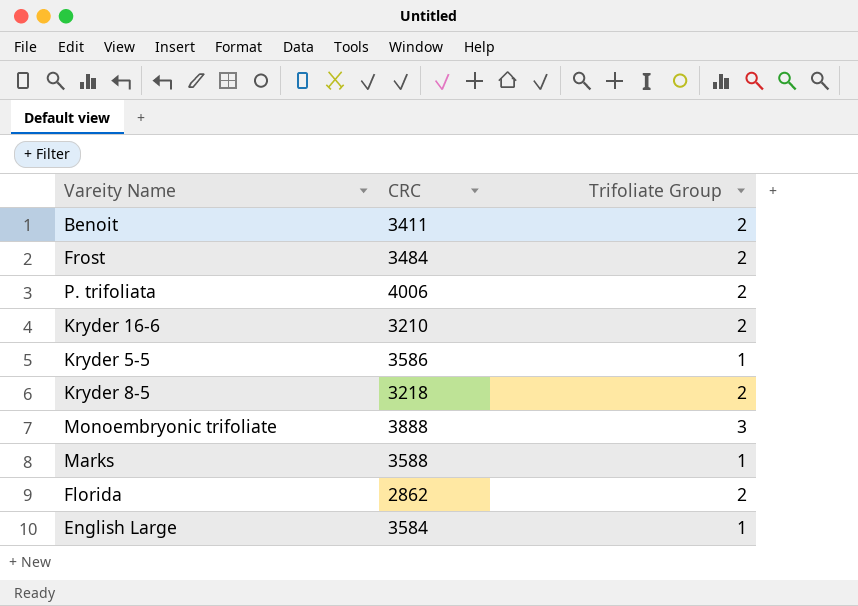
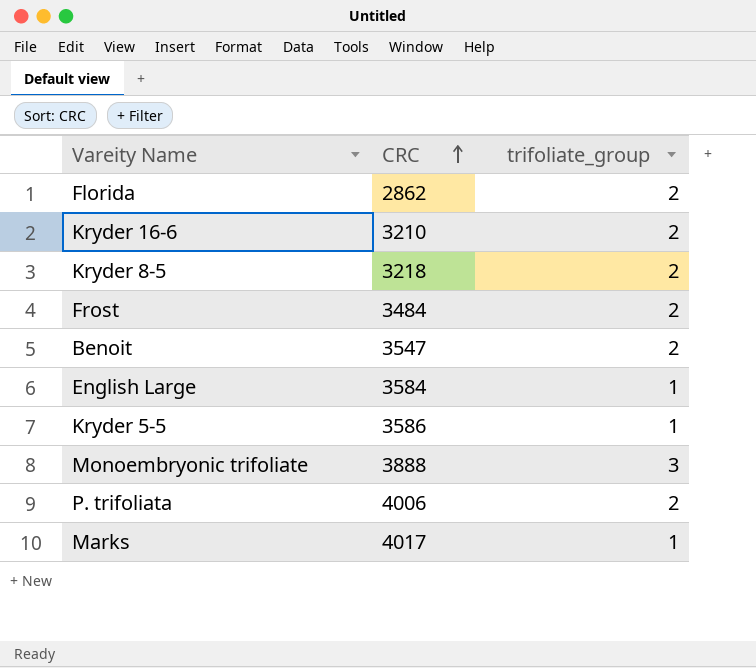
row order: none -> CRC ascending
column name: Trifoliate Group -> trifoliate_group
Benoit | CRC: 3411 -> 3547
Marks | CRC: 3588 -> 4017

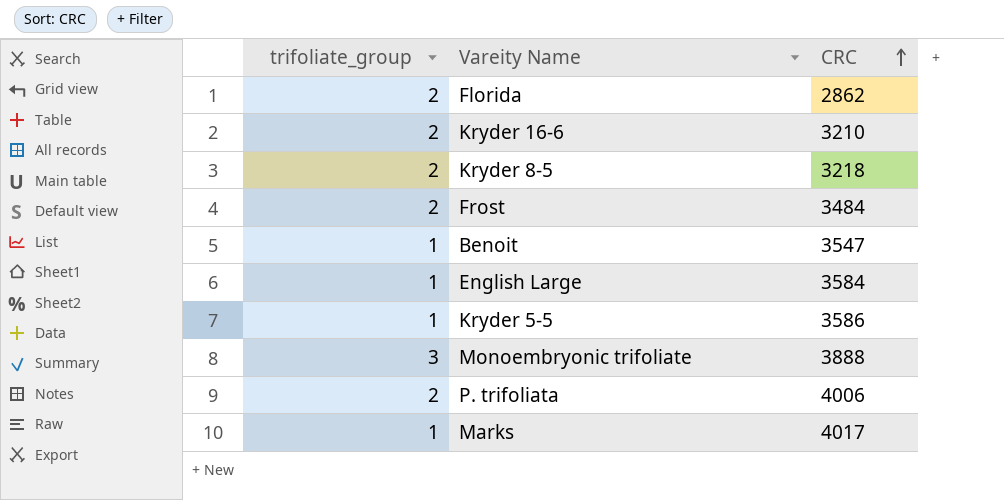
column trifoliate_group | position: 3 -> 1
Benoit | trifoliate_group: 2 -> 1

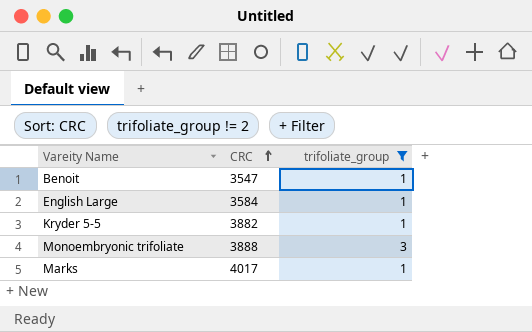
filter: none -> trifoliate_group != 2
column trifoliate_group | position: 1 -> 3
Kryder 5-5 | CRC: 3586 -> 3882

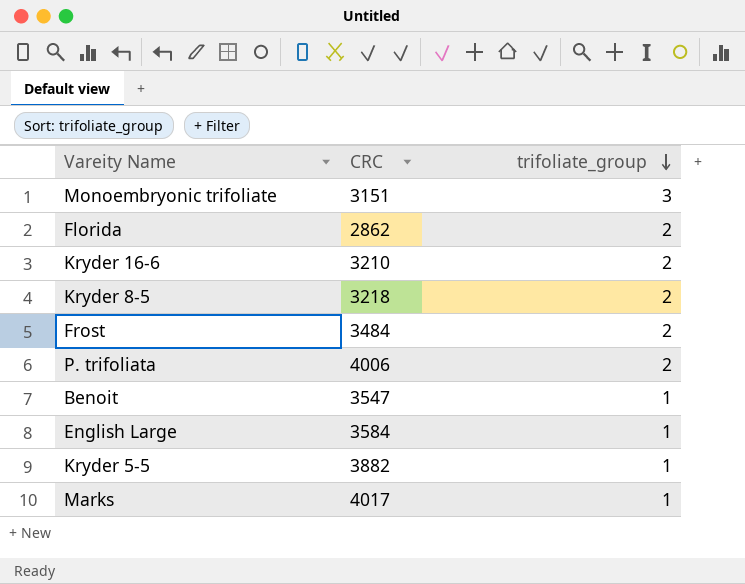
filter: trifoliate_group != 2 -> none
row order: CRC ascending -> trifoliate_group descending
Monoembryonic trifoliate | CRC: 3888 -> 3151

